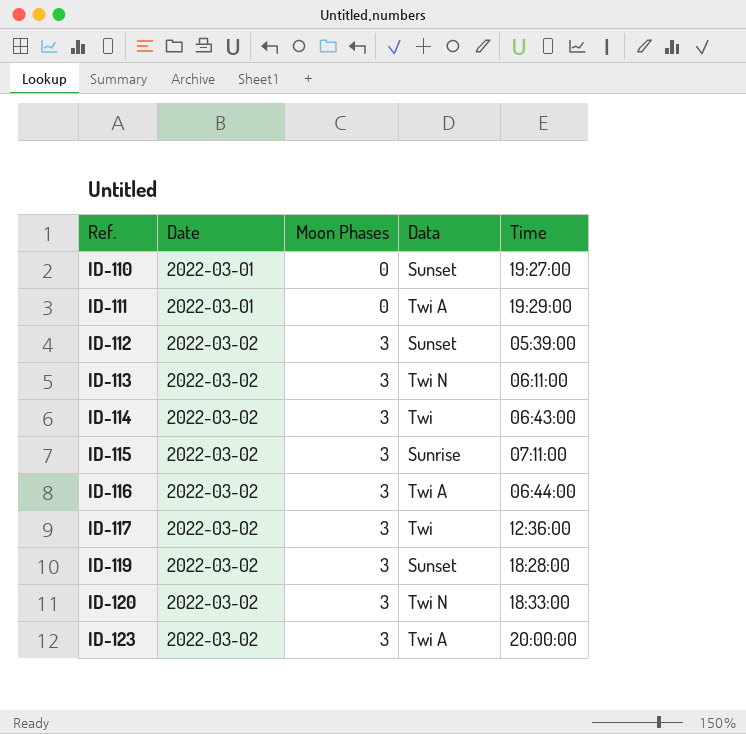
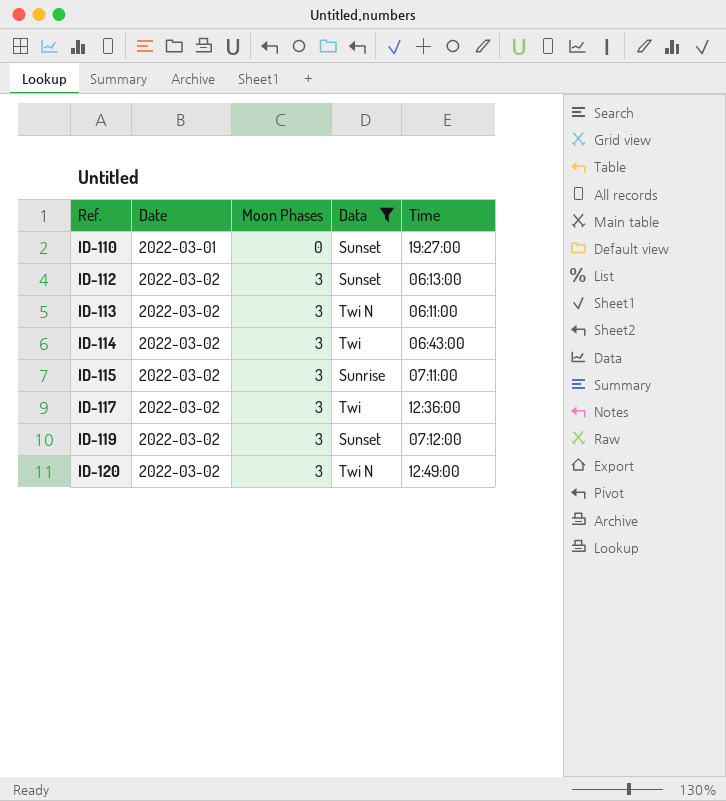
filter: none -> Data != Twi A
ID-112 | Time: 05:39:00 -> 06:13:00
ID-119 | Time: 18:28:00 -> 07:12:00
ID-120 | Time: 18:33:00 -> 12:49:00

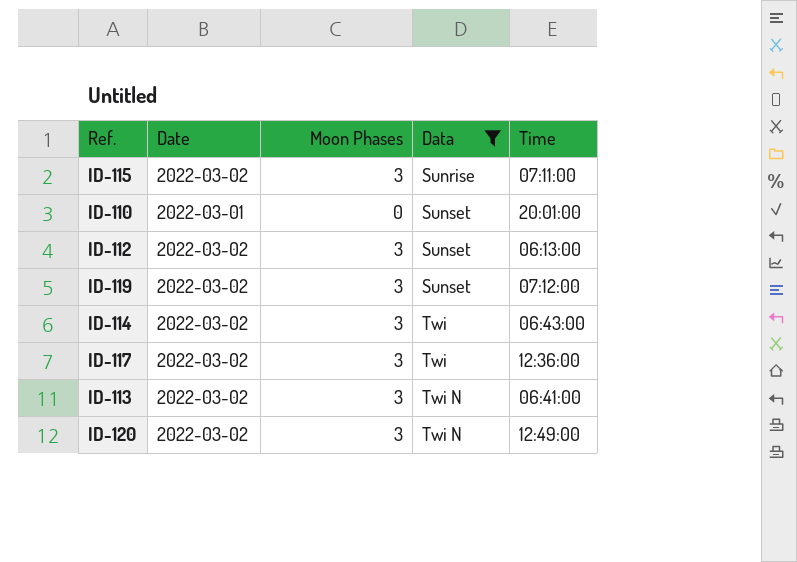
row order: Ref. ascending -> Data ascending
ID-110 | Time: 19:27:00 -> 20:01:00
ID-113 | Time: 06:11:00 -> 06:41:00

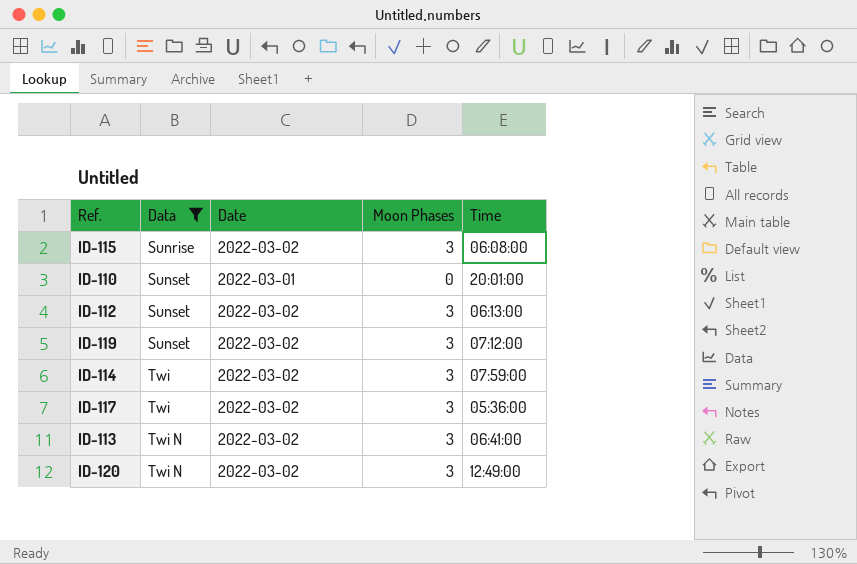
column Data | position: 4 -> 2
ID-115 | Time: 07:11:00 -> 06:08:00
ID-114 | Time: 06:43:00 -> 07:59:00
ID-117 | Time: 12:36:00 -> 05:36:00

